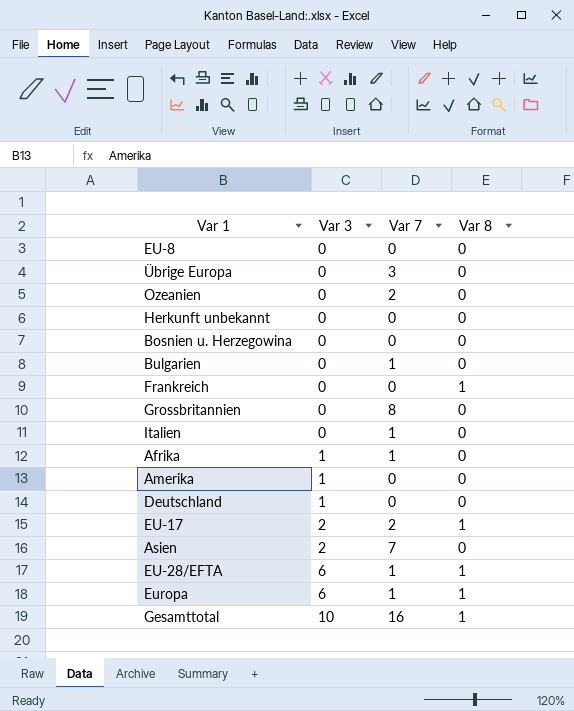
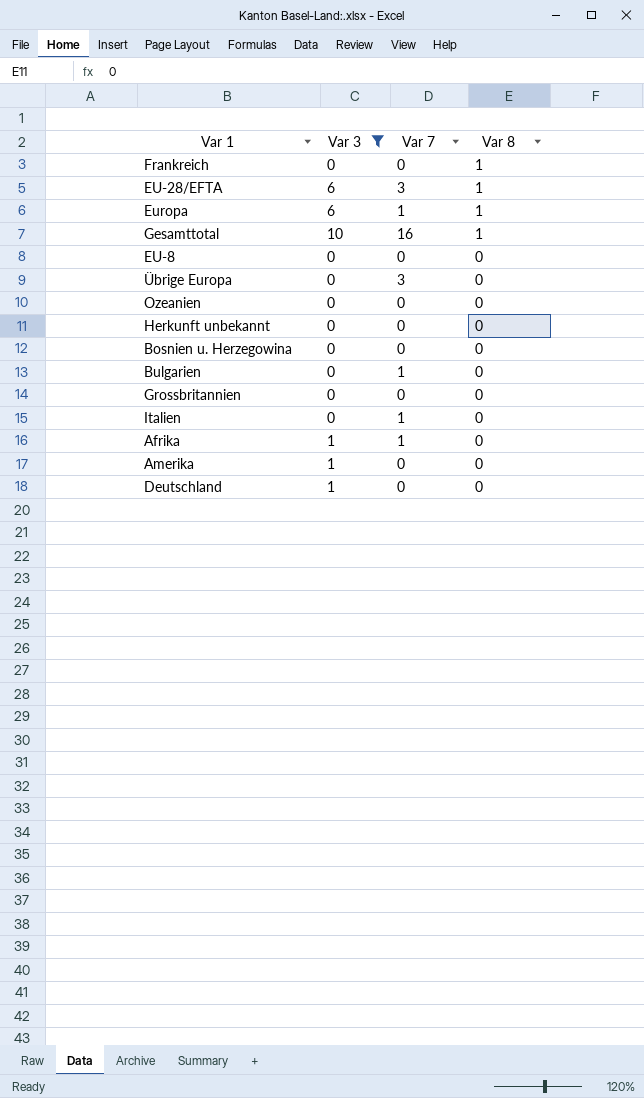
filter: none -> Var 3 != 2
row order: Var 3 ascending -> Var 8 descending
EU-28/EFTA | Var 7: 1 -> 3
Ozeanien | Var 7: 2 -> 0
Grossbritannien | Var 7: 8 -> 0

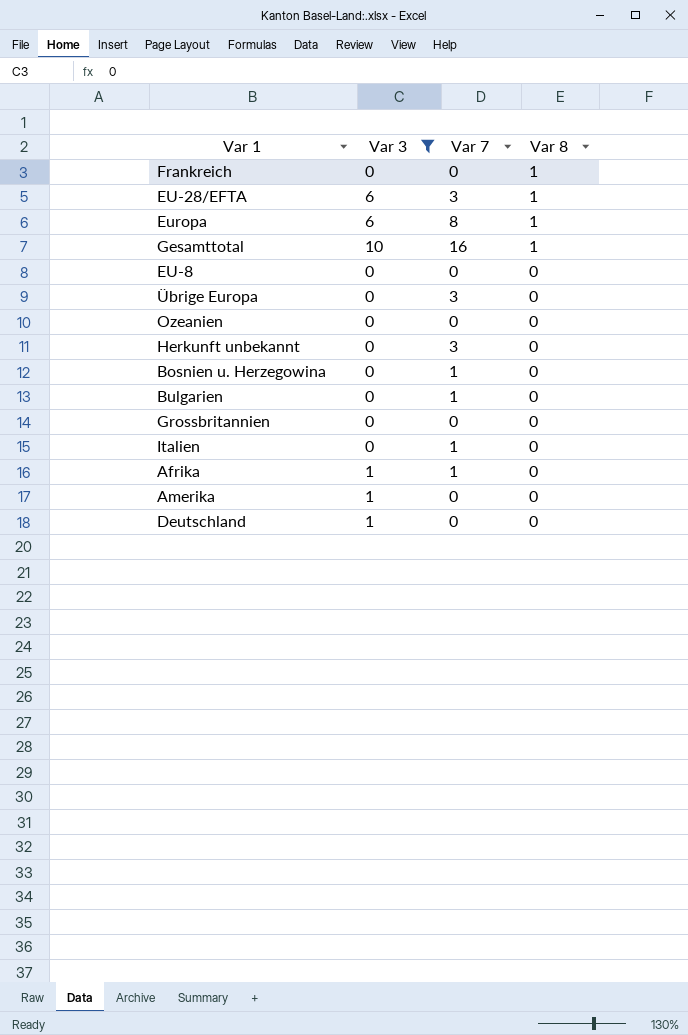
Europa | Var 7: 1 -> 8
Herkunft unbekannt | Var 7: 0 -> 3
Bosnien u. Herzegowina | Var 7: 0 -> 1

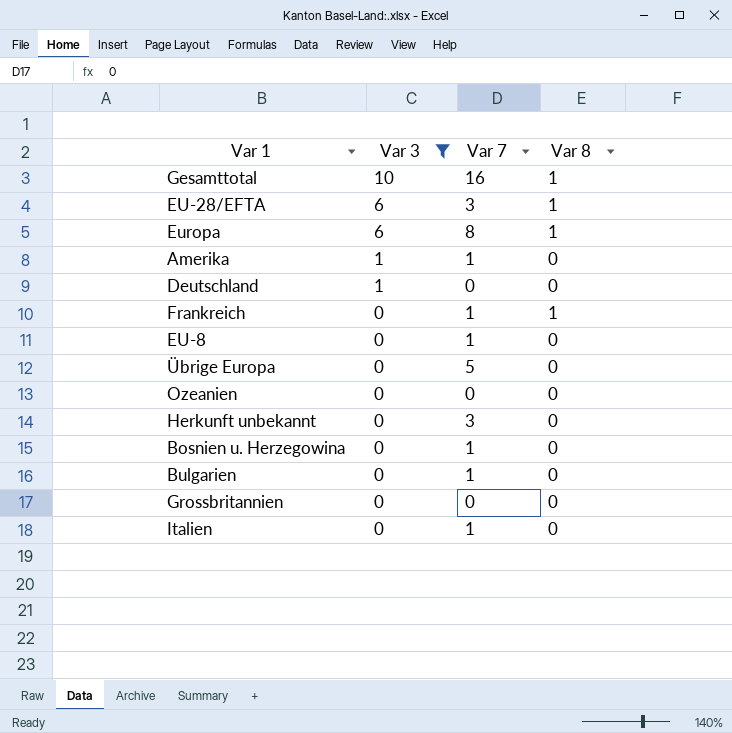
row order: Var 8 descending -> Var 3 descending
row Afrika: 1 | 1 | 0 -> none
Amerika | Var 7: 0 -> 1
Frankreich | Var 7: 0 -> 1
EU-8 | Var 7: 0 -> 1
Übrige Europa | Var 7: 3 -> 5

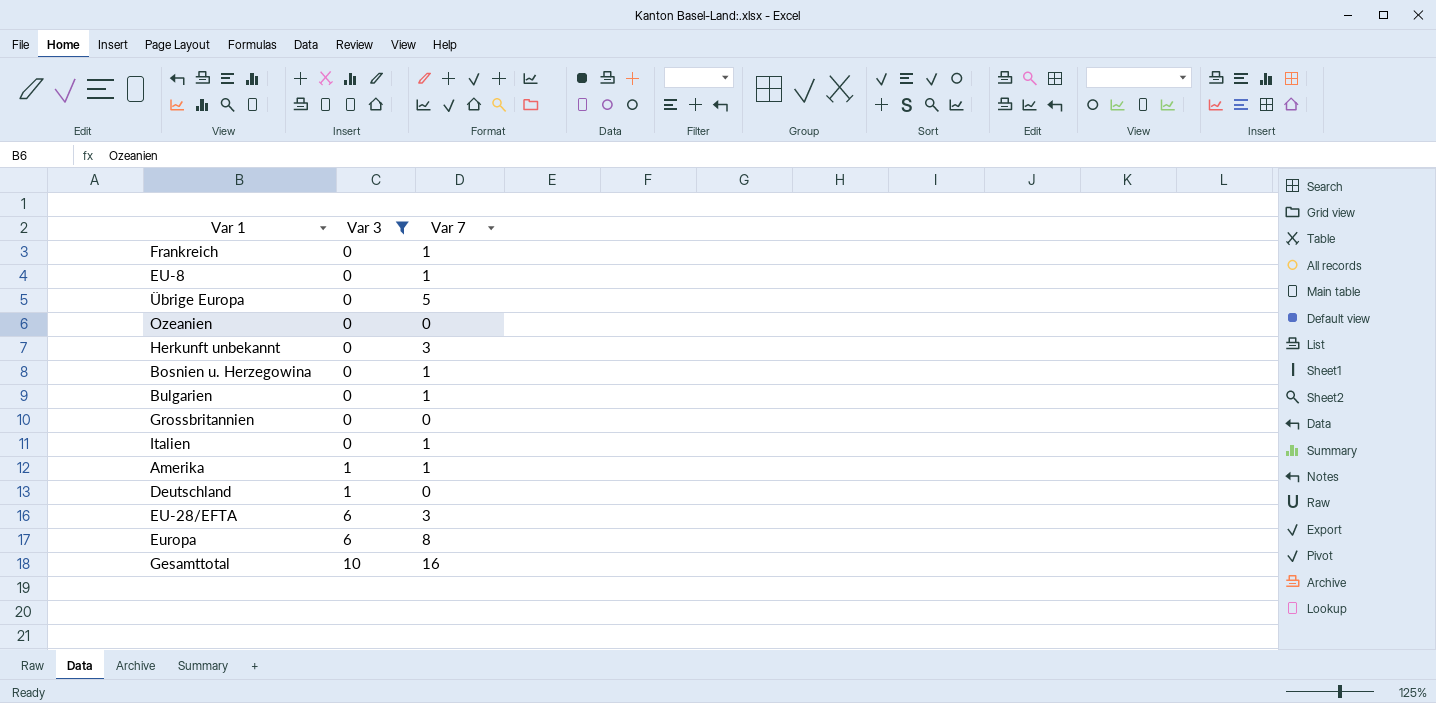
row order: Var 3 descending -> Var 3 ascending
column Var 8 | position: 4 -> none

